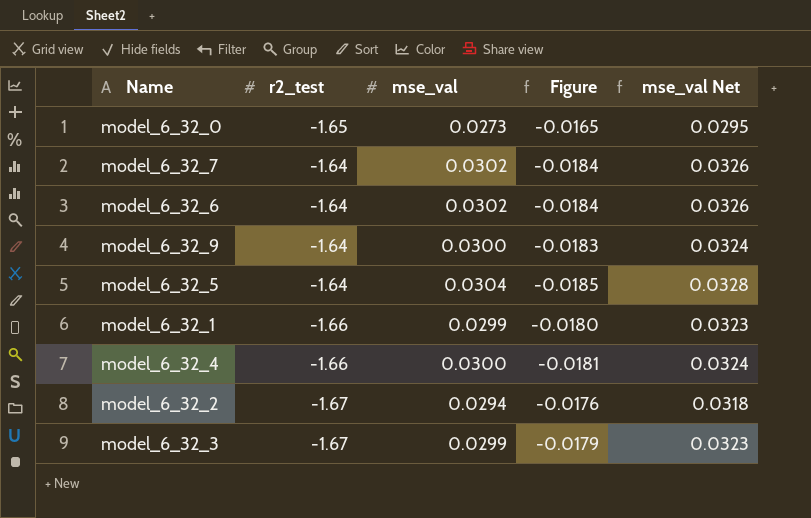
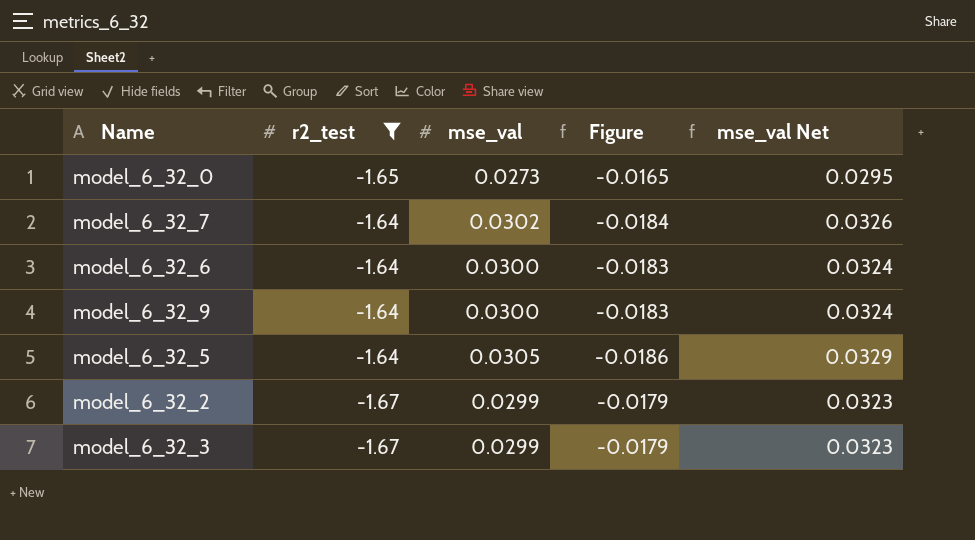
filter: none -> r2_test != -1.66
model_6_32_6 | mse_val: 0.0302 -> 0.0300
model_6_32_6 | Figure: -0.0184 -> -0.0183
model_6_32_6 | mse_val Net: 0.0326 -> 0.0324
model_6_32_5 | mse_val: 0.0304 -> 0.0305
model_6_32_5 | Figure: -0.0185 -> -0.0186
model_6_32_5 | mse_val Net: 0.0328 -> 0.0329
model_6_32_2 | mse_val: 0.0294 -> 0.0299
model_6_32_2 | Figure: -0.0176 -> -0.0179
model_6_32_2 | mse_val Net: 0.0318 -> 0.0323

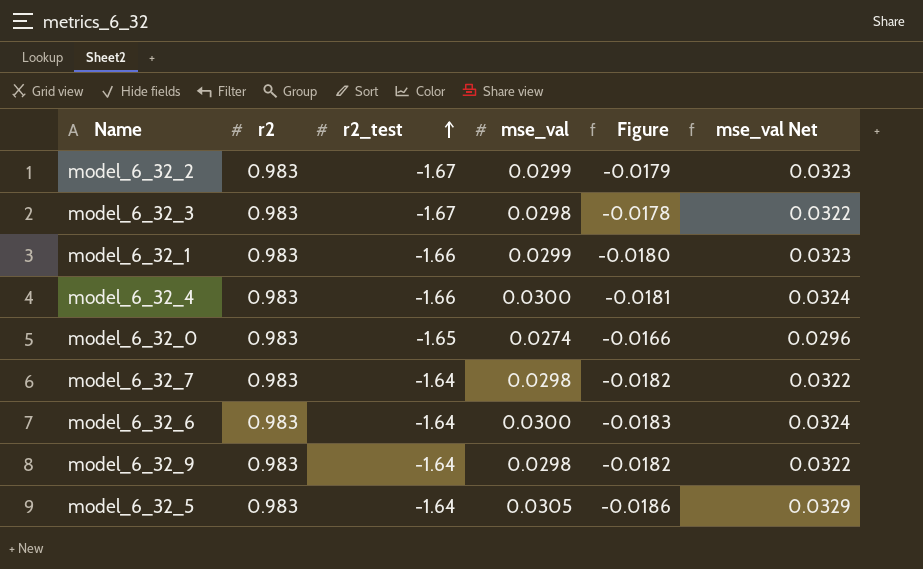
filter: r2_test != -1.66 -> none
row order: none -> r2_test ascending
column r2 | position: none -> 2
model_6_32_3 | mse_val: 0.0299 -> 0.0298
model_6_32_3 | Figure: -0.0179 -> -0.0178
model_6_32_3 | mse_val Net: 0.0323 -> 0.0322
model_6_32_0 | mse_val: 0.0273 -> 0.0274
model_6_32_0 | Figure: -0.0165 -> -0.0166
model_6_32_0 | mse_val Net: 0.0295 -> 0.0296
model_6_32_7 | mse_val: 0.0302 -> 0.0298
model_6_32_7 | Figure: -0.0184 -> -0.0182
model_6_32_7 | mse_val Net: 0.0326 -> 0.0322
model_6_32_9 | mse_val: 0.0300 -> 0.0298
model_6_32_9 | Figure: -0.0183 -> -0.0182
model_6_32_9 | mse_val Net: 0.0324 -> 0.0322

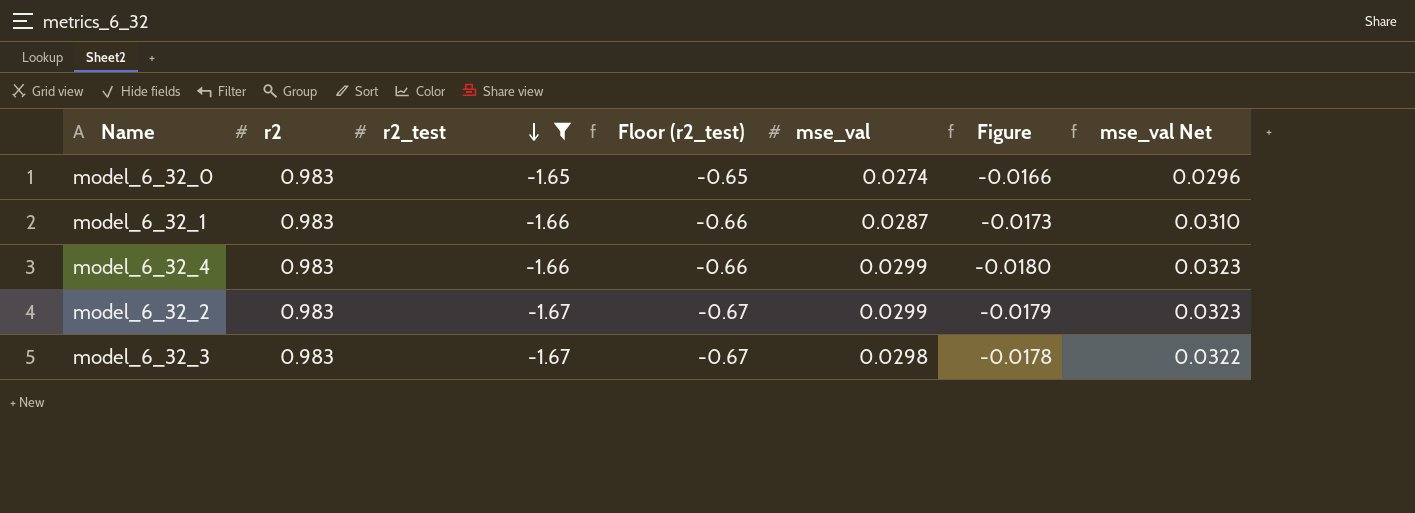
filter: none -> r2_test != -1.64
row order: r2_test ascending -> r2_test descending
column Floor (r2_test) | formula: none -> [r2_test] + 1
model_6_32_1 | mse_val: 0.0299 -> 0.0287
model_6_32_1 | Figure: -0.0180 -> -0.0173
model_6_32_1 | mse_val Net: 0.0323 -> 0.0310
model_6_32_4 | mse_val: 0.0300 -> 0.0299
model_6_32_4 | Figure: -0.0181 -> -0.0180
model_6_32_4 | mse_val Net: 0.0324 -> 0.0323

